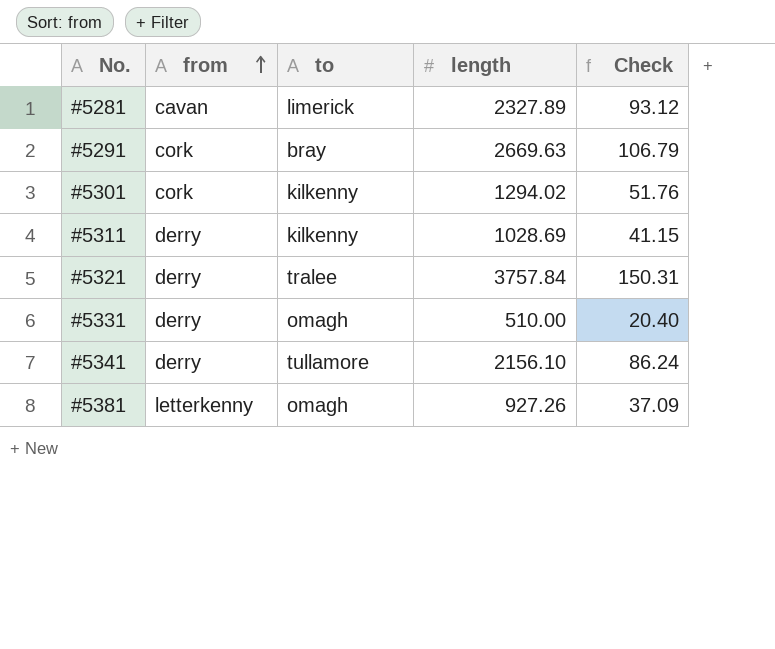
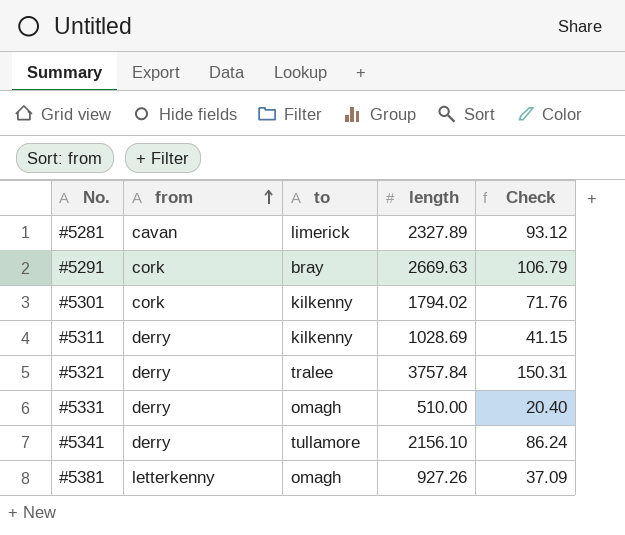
#5301 | length: 1294.02 -> 1794.02
#5301 | Check: 51.76 -> 71.76

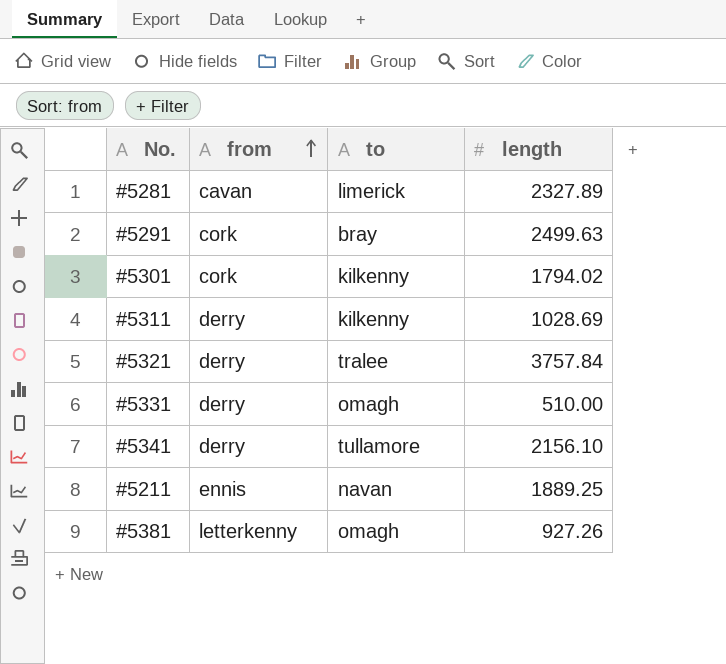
column Check | formula: [length] * 0.04 -> none
#5291 | length: 2669.63 -> 2499.63
row #5211: none -> ennis | navan | 1889.25

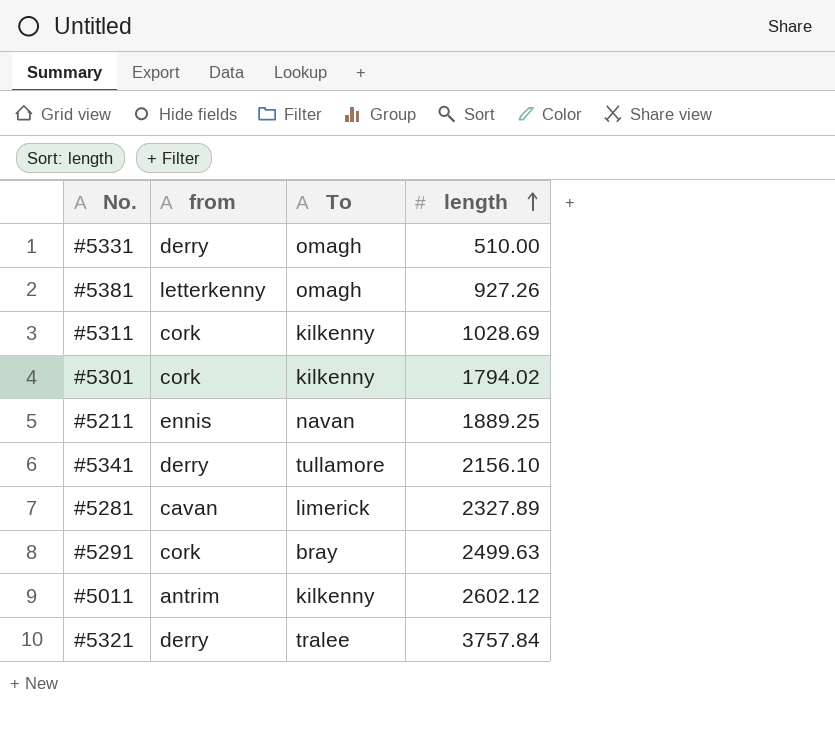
row order: from ascending -> length ascending
column name: to -> To
#5311 | from: derry -> cork
row #5011: none -> antrim | kilkenny | 2602.12

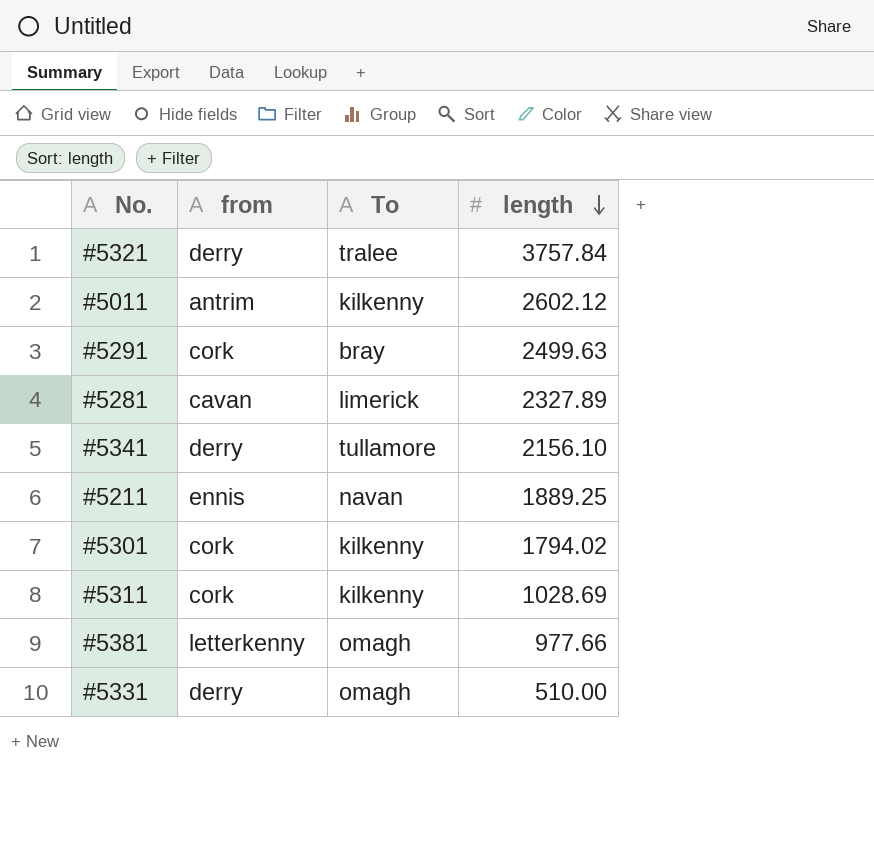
row order: length ascending -> length descending
#5381 | length: 927.26 -> 977.66

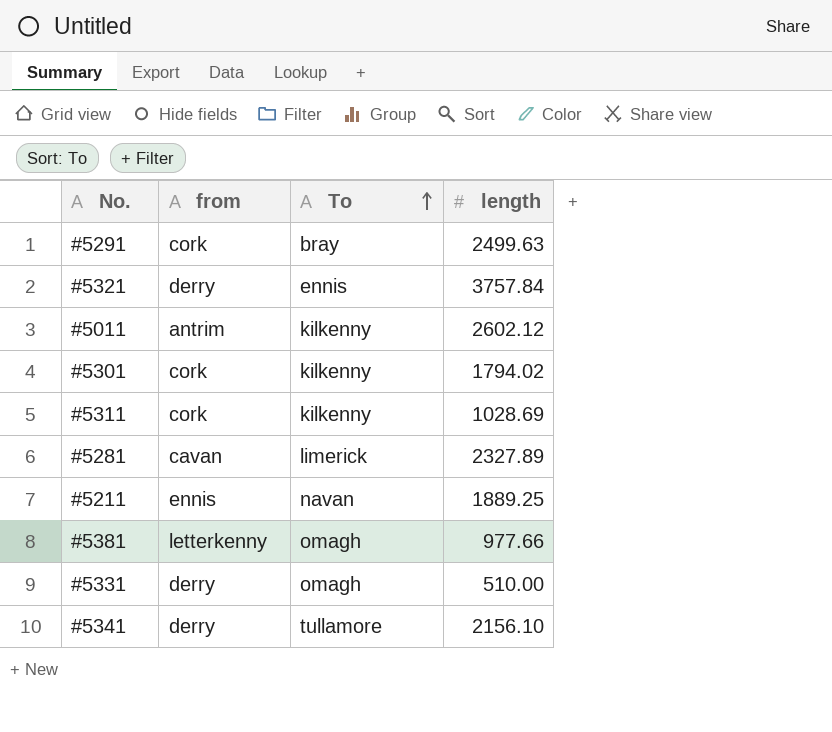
row order: length descending -> To ascending
#5321 | To: tralee -> ennis

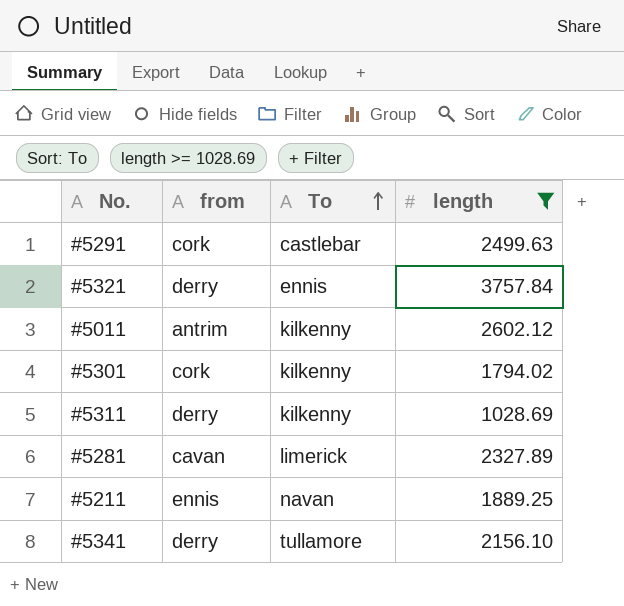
filter: none -> length >= 1028.69
#5291 | To: bray -> castlebar
#5311 | from: cork -> derry

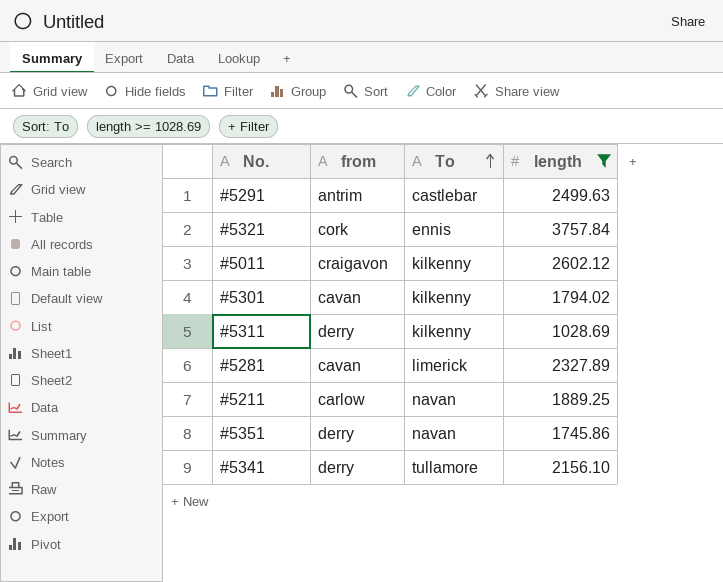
#5291 | from: cork -> antrim
#5321 | from: derry -> cork
#5011 | from: antrim -> craigavon
#5301 | from: cork -> cavan
#5211 | from: ennis -> carlow
row #5351: none -> derry | navan | 1745.86

